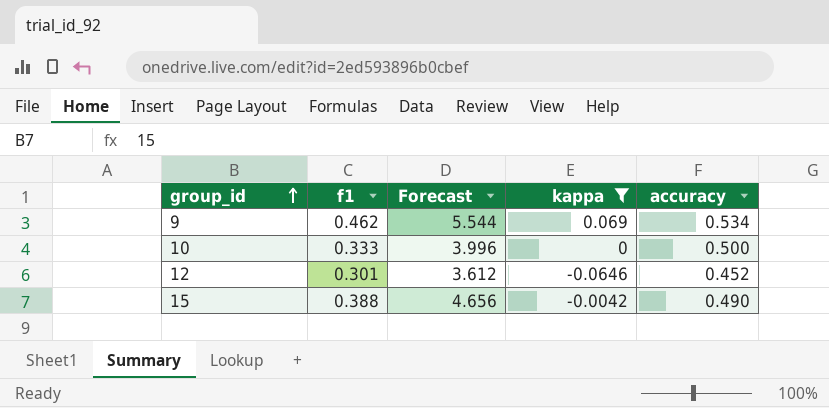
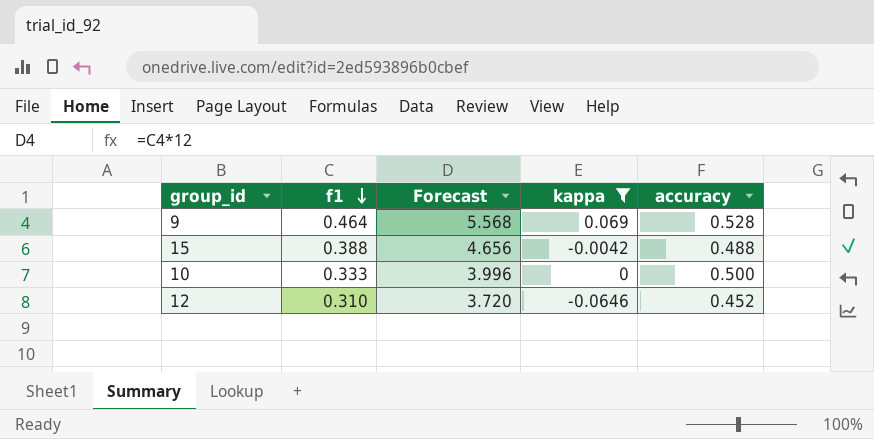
row order: group_id ascending -> f1 descending
9 | f1: 0.462 -> 0.464
9 | Forecast: 5.544 -> 5.568
9 | accuracy: 0.534 -> 0.528
15 | accuracy: 0.490 -> 0.488
12 | f1: 0.301 -> 0.310
12 | Forecast: 3.612 -> 3.720

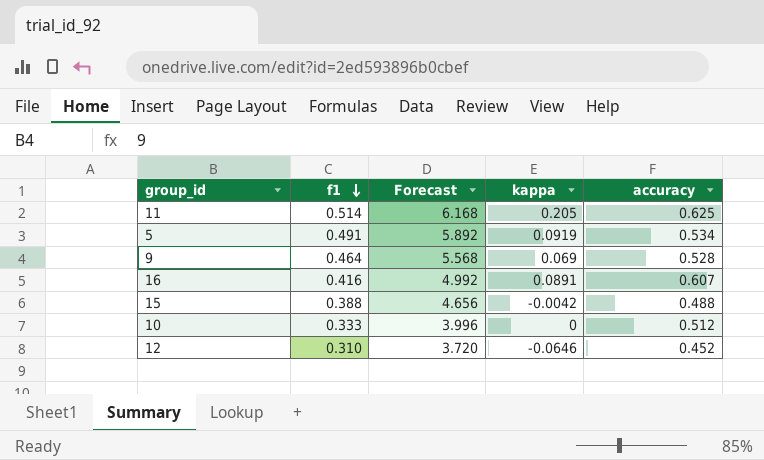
filter: kappa <= 0.069 -> none
10 | accuracy: 0.500 -> 0.512

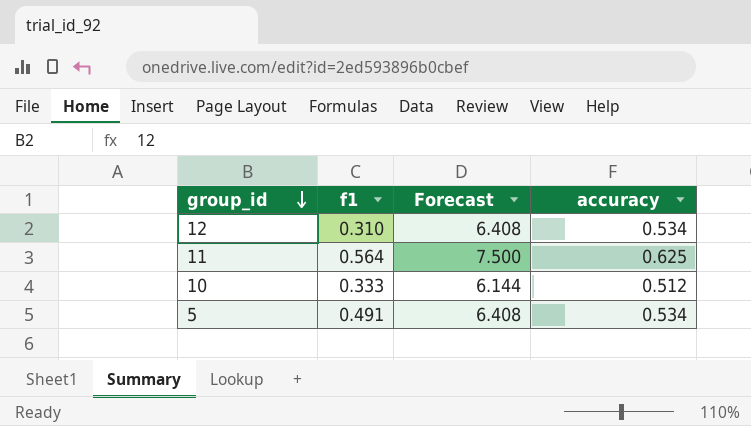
row order: f1 descending -> group_id descending
column kappa | position: 4 -> none
column Forecast | formula: [f1] * 12 -> [accuracy] * 12
row 9: 0.464 | 5.568 | 0.069 | 0.528 -> none
row 16: 0.416 | 4.992 | 0.0891 | 0.607 -> none
row 15: 0.388 | 4.656 | -0.0042 | 0.488 -> none
12 | accuracy: 0.452 -> 0.534
11 | f1: 0.514 -> 0.564

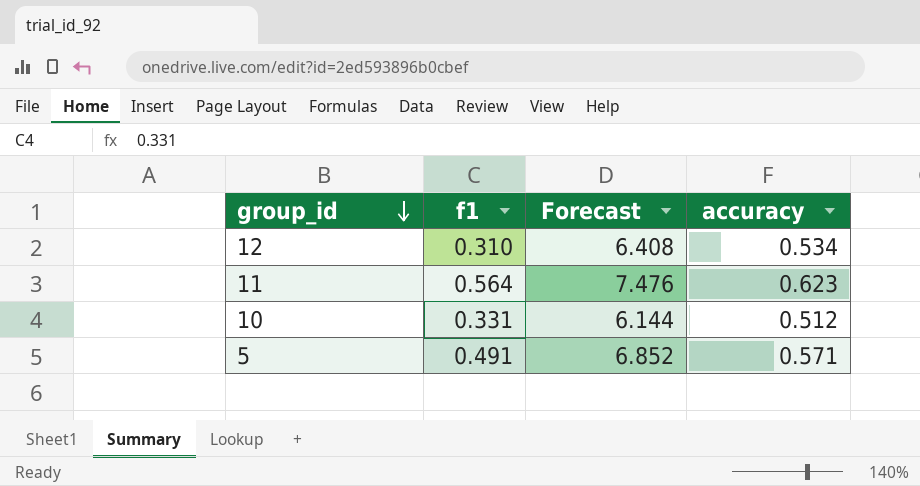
11 | Forecast: 7.500 -> 7.476
11 | accuracy: 0.625 -> 0.623
10 | f1: 0.333 -> 0.331
5 | Forecast: 6.408 -> 6.852
5 | accuracy: 0.534 -> 0.571

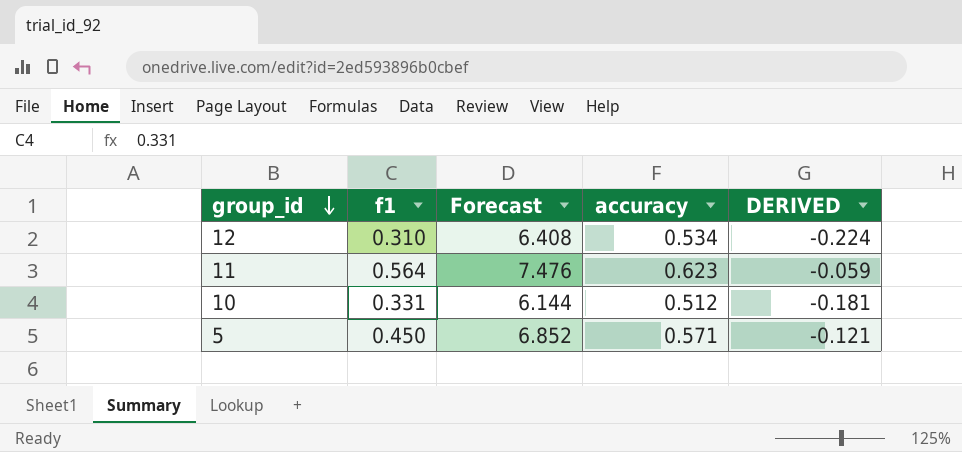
column DERIVED | formula: none -> [f1] - [accuracy]
5 | f1: 0.491 -> 0.450

